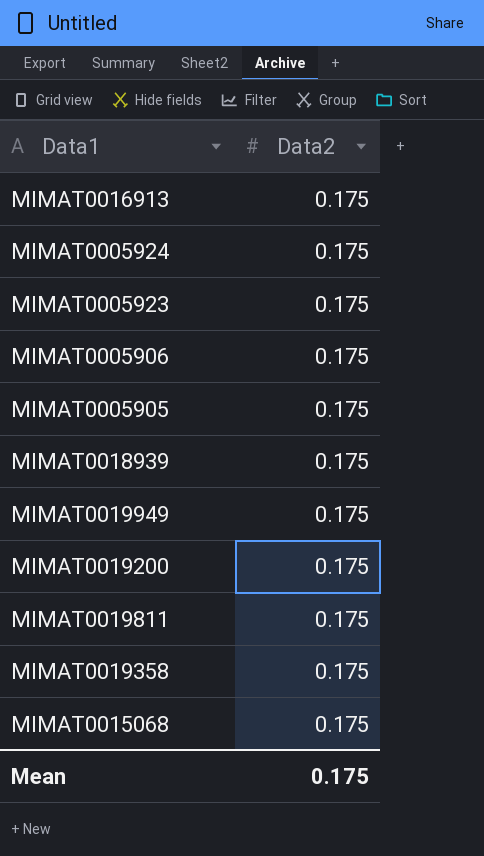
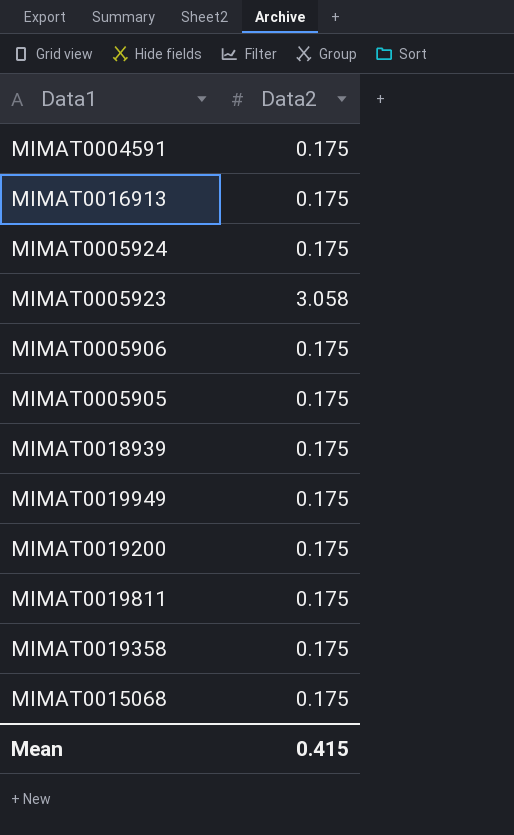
row MIMAT0004591: none -> 0.175
MIMAT0005923 | Data2: 0.175 -> 3.058
Mean | Data2: 0.175 -> 0.415

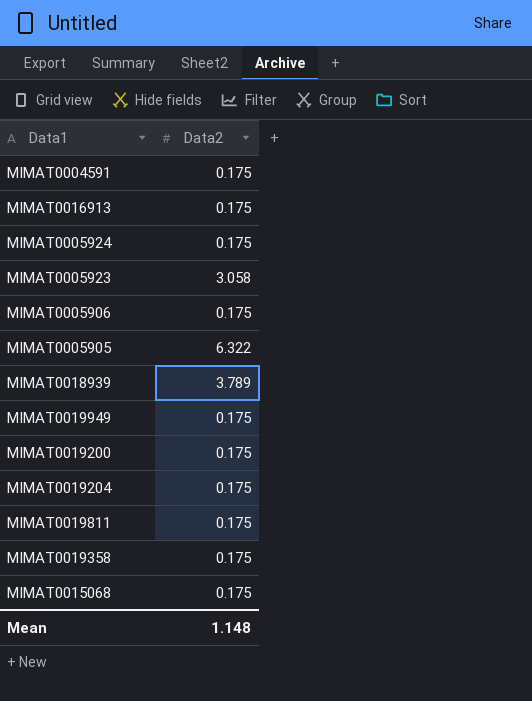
MIMAT0005905 | Data2: 0.175 -> 6.322
MIMAT0018939 | Data2: 0.175 -> 3.789
row MIMAT0019204: none -> 0.175
Mean | Data2: 0.415 -> 1.148

